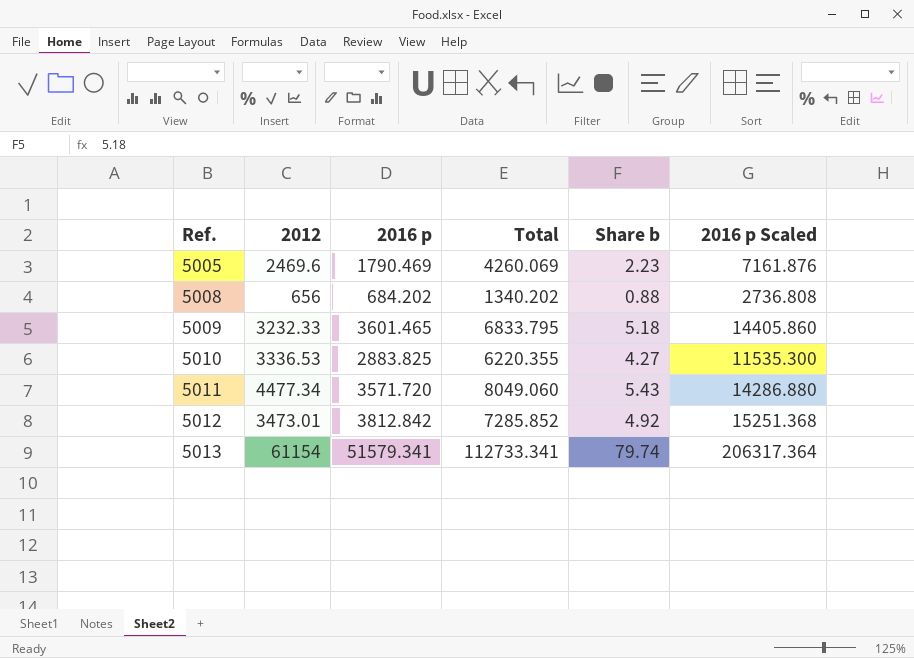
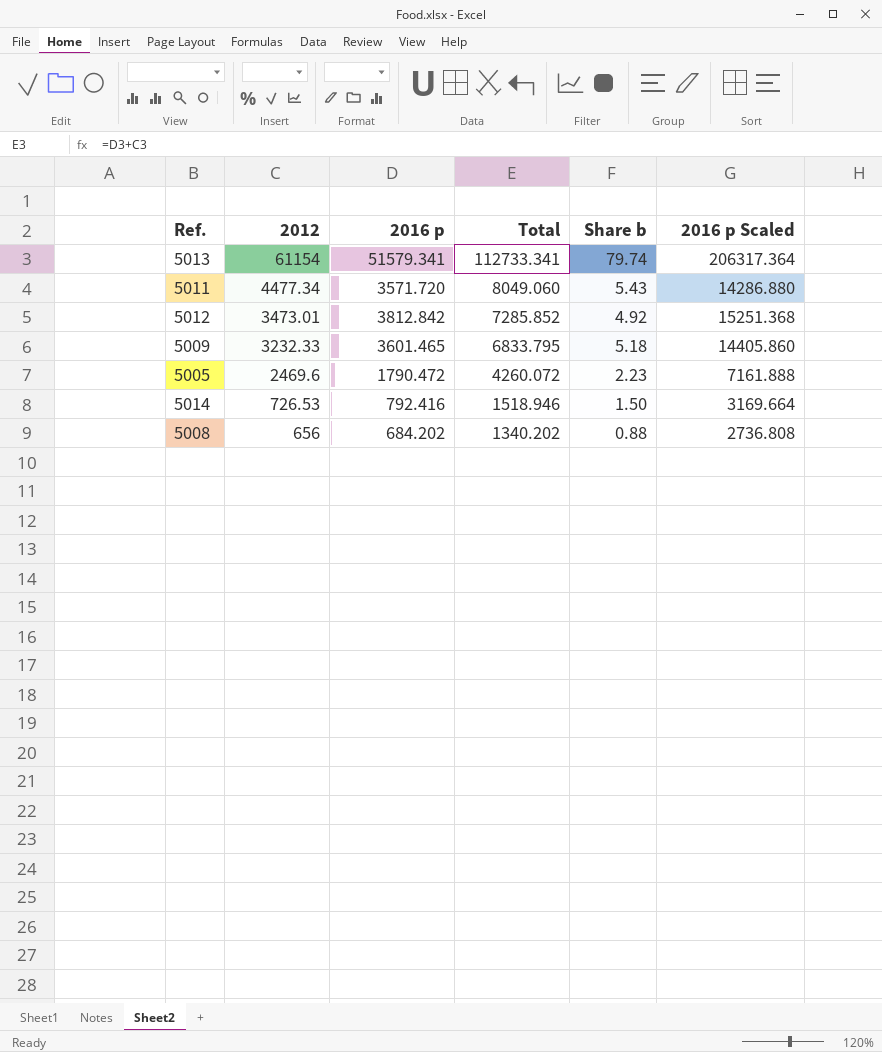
row order: Ref. ascending -> 2012 descending
row 5010: 3336.53 | 2883.825 | 6220.355 | 4.27 | 11535.300 -> none
5005 | 2016 p: 1790.469 -> 1790.472
5005 | Total: 4260.069 -> 4260.072
5005 | 2016 p Scaled: 7161.876 -> 7161.888
row 5014: none -> 726.53 | 792.416 | 1518.946 | 1.50 | 3169.664

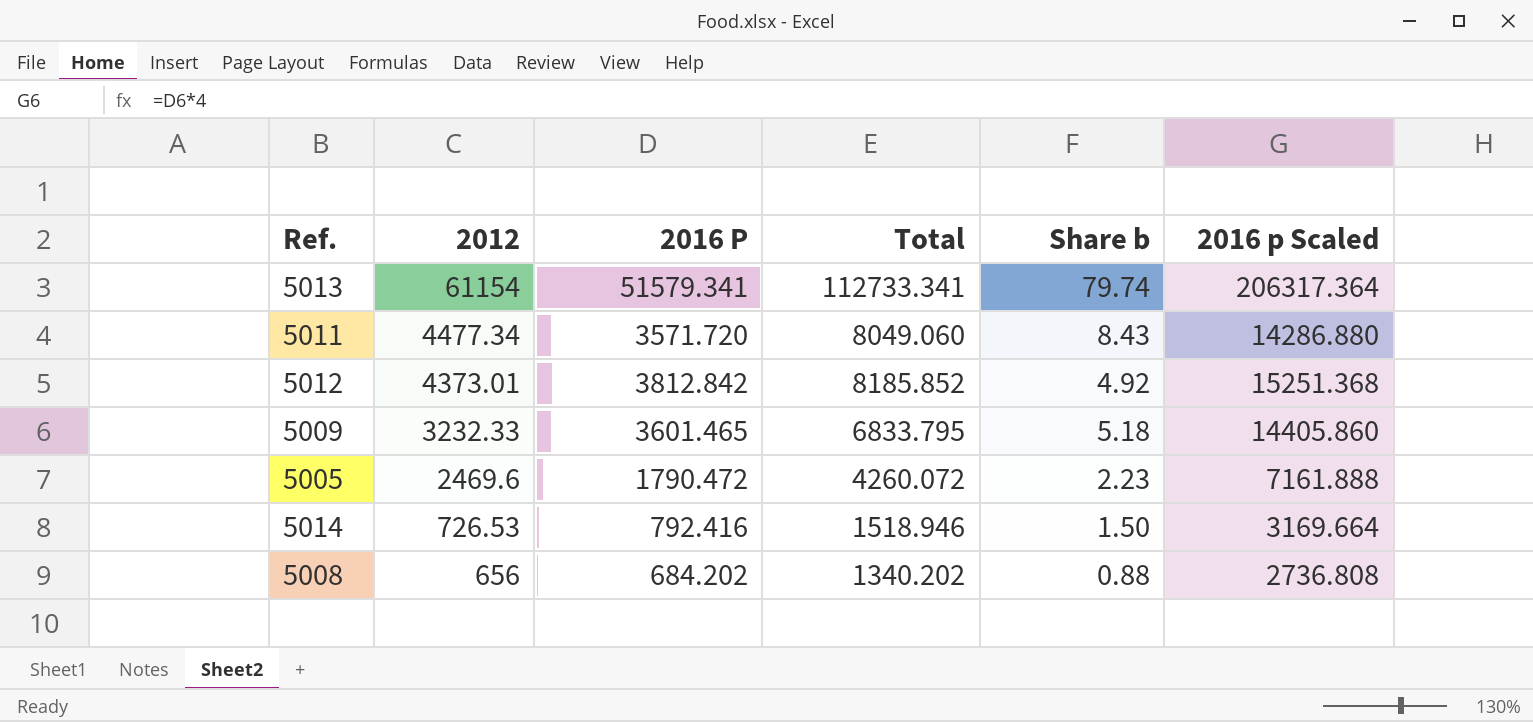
column name: 2016 p -> 2016 P
5011 | Share b: 5.43 -> 8.43
5012 | 2012: 3473.01 -> 4373.01
5012 | Total: 7285.852 -> 8185.852

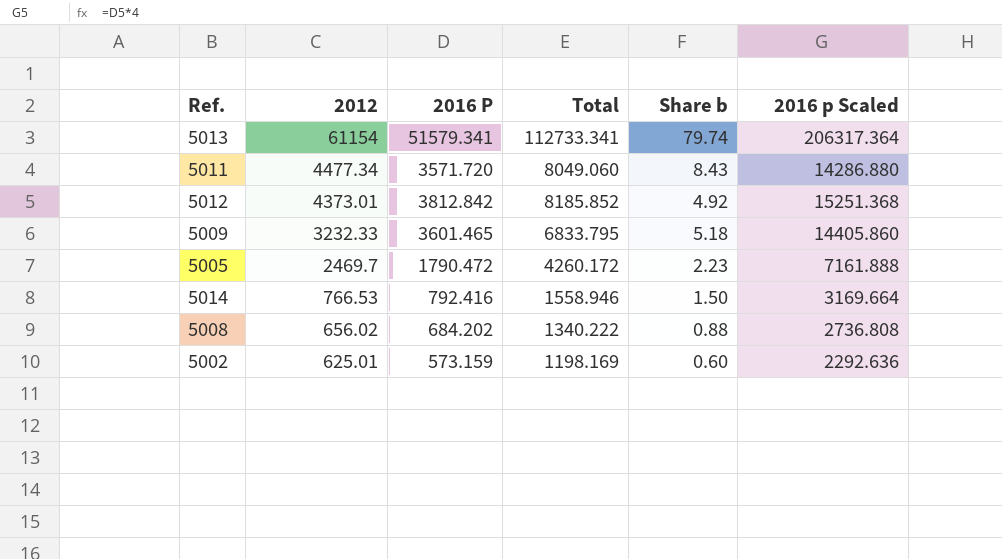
5005 | 2012: 2469.6 -> 2469.7
5005 | Total: 4260.072 -> 4260.172
5014 | 2012: 726.53 -> 766.53
5014 | Total: 1518.946 -> 1558.946
5008 | 2012: 656 -> 656.02
5008 | Total: 1340.202 -> 1340.222
row 5002: none -> 625.01 | 573.159 | 1198.169 | 0.60 | 2292.636

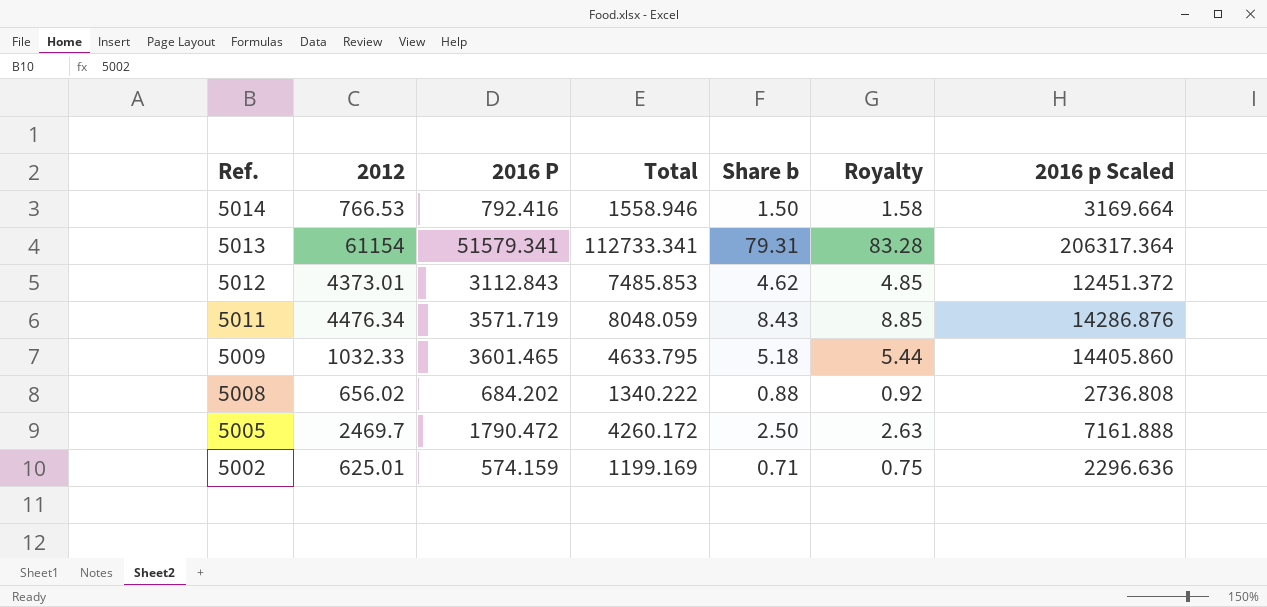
row order: 2012 descending -> Ref. descending
column Royalty | formula: none -> [Share b] * 1.05
5013 | Share b: 79.74 -> 79.31
5012 | 2016 P: 3812.842 -> 3112.843
5012 | Total: 8185.852 -> 7485.853
5012 | Share b: 4.92 -> 4.62
5012 | 2016 p Scaled: 15251.368 -> 12451.372
5011 | 2012: 4477.34 -> 4476.34
5011 | 2016 P: 3571.720 -> 3571.719
5011 | Total: 8049.060 -> 8048.059
5011 | 2016 p Scaled: 14286.880 -> 14286.876
5009 | 2012: 3232.33 -> 1032.33
5009 | Total: 6833.795 -> 4633.795
5005 | Share b: 2.23 -> 2.50
5002 | 2016 P: 573.159 -> 574.159
5002 | Total: 1198.169 -> 1199.169
5002 | Share b: 0.60 -> 0.71
5002 | 2016 p Scaled: 2292.636 -> 2296.636

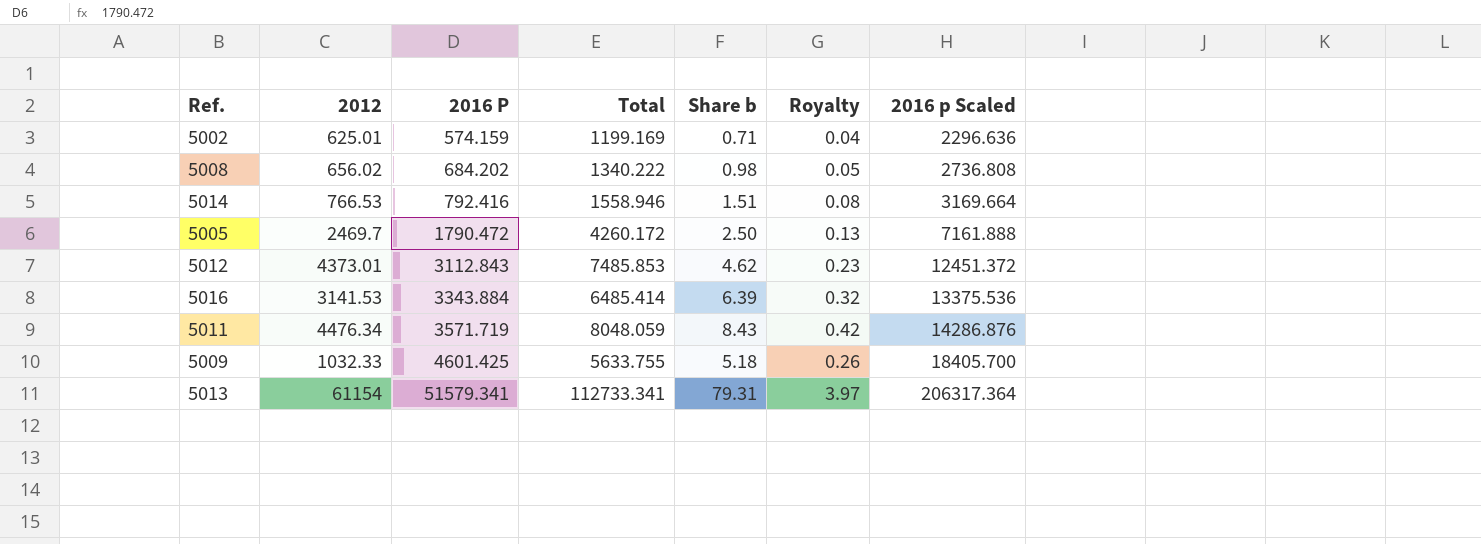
row order: Ref. descending -> 2016 P ascending
column Royalty | formula: [Share b] * 1.05 -> [Share b] * 0.05
5008 | Share b: 0.88 -> 0.98
5014 | Share b: 1.50 -> 1.51
row 5016: none -> 3141.53 | 3343.884 | 6485.414 | 6.39 | 0.32 | 13375.536
5009 | 2016 P: 3601.465 -> 4601.425
5009 | Total: 4633.795 -> 5633.755
5009 | 2016 p Scaled: 14405.860 -> 18405.700

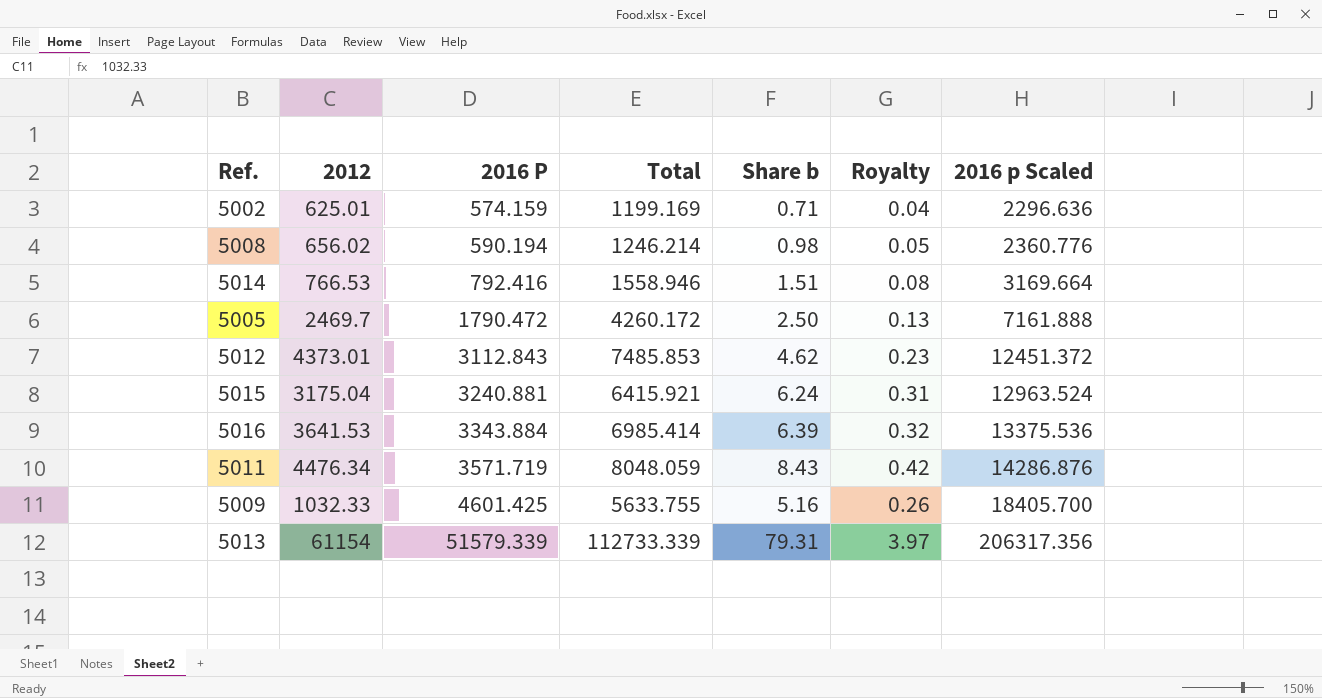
5008 | 2016 P: 684.202 -> 590.194
5008 | Total: 1340.222 -> 1246.214
5008 | 2016 p Scaled: 2736.808 -> 2360.776
row 5015: none -> 3175.04 | 3240.881 | 6415.921 | 6.24 | 0.31 | 12963.524
5016 | 2012: 3141.53 -> 3641.53
5016 | Total: 6485.414 -> 6985.414
5009 | Share b: 5.18 -> 5.16
5013 | 2016 P: 51579.341 -> 51579.339
5013 | Total: 112733.341 -> 112733.339
5013 | 2016 p Scaled: 206317.364 -> 206317.356

